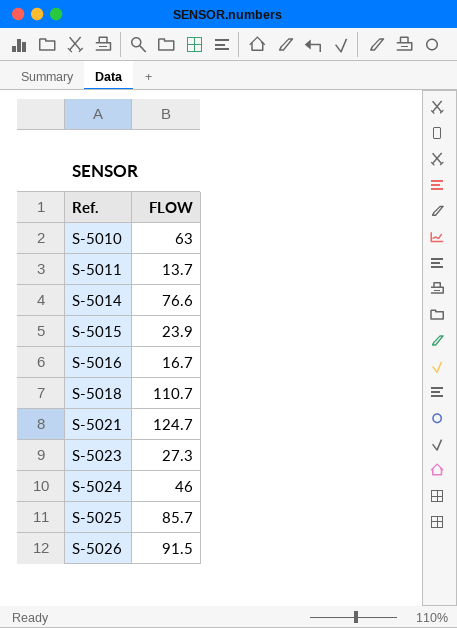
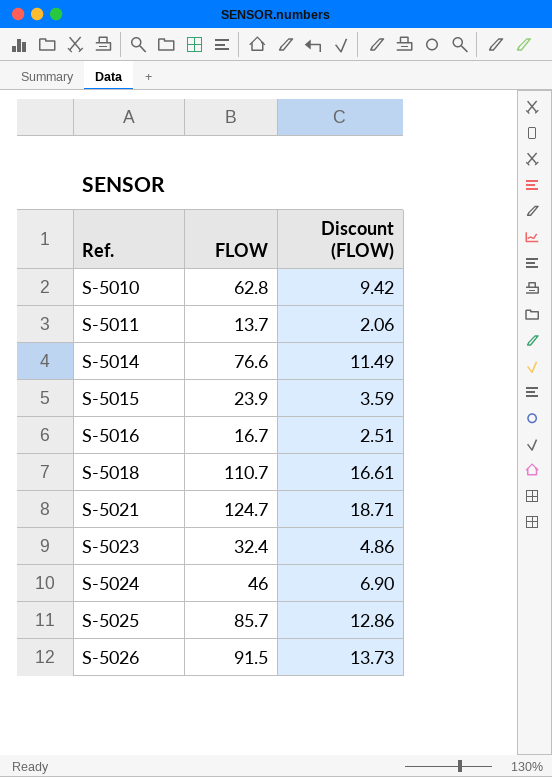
column Discount (FLOW) | formula: none -> [FLOW] * 0.15
S-5010 | FLOW: 63 -> 62.8
S-5023 | FLOW: 27.3 -> 32.4

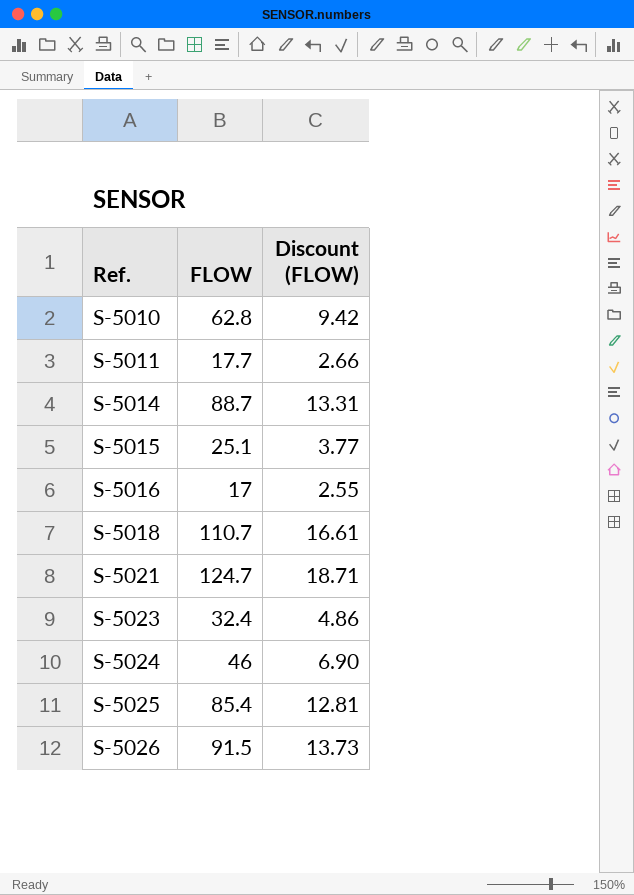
S-5011 | FLOW: 13.7 -> 17.7
S-5011 | Discount (FLOW): 2.06 -> 2.66
S-5014 | FLOW: 76.6 -> 88.7
S-5014 | Discount (FLOW): 11.49 -> 13.31
S-5015 | FLOW: 23.9 -> 25.1
S-5015 | Discount (FLOW): 3.59 -> 3.77
S-5016 | FLOW: 16.7 -> 17
S-5016 | Discount (FLOW): 2.51 -> 2.55
S-5025 | FLOW: 85.7 -> 85.4
S-5025 | Discount (FLOW): 12.86 -> 12.81

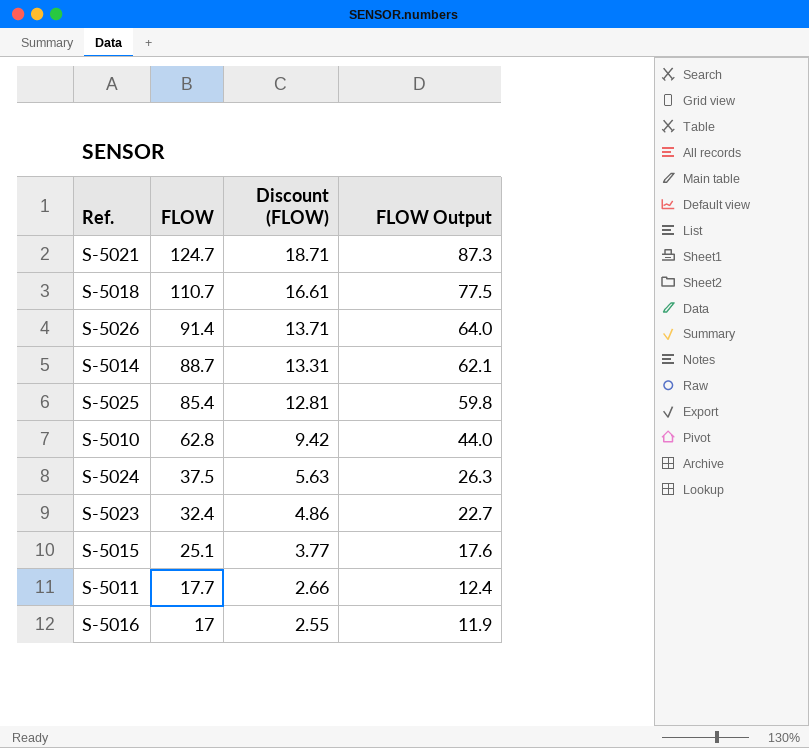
row order: Ref. ascending -> FLOW descending
column FLOW Output | formula: none -> [FLOW] * 0.7
S-5026 | FLOW: 91.5 -> 91.4
S-5026 | Discount (FLOW): 13.73 -> 13.71
S-5024 | FLOW: 46 -> 37.5
S-5024 | Discount (FLOW): 6.90 -> 5.63

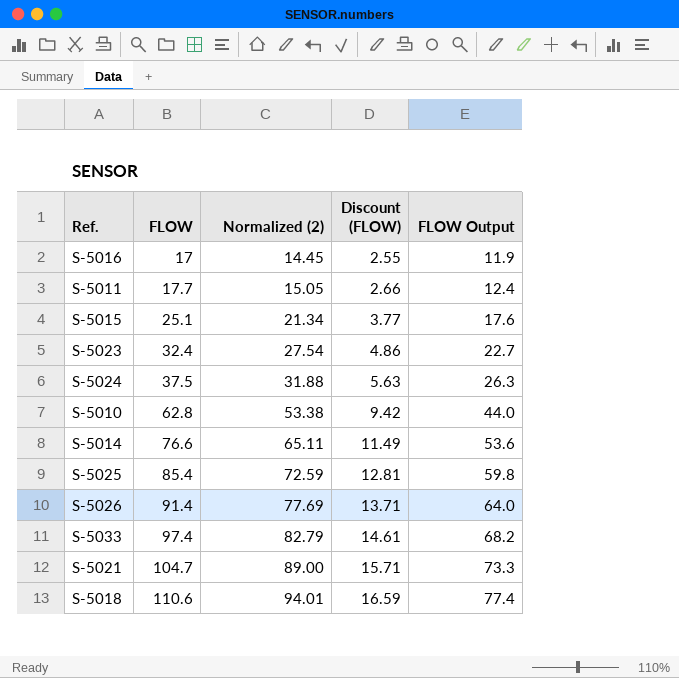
row order: FLOW descending -> FLOW ascending
column Normalized (2) | formula: none -> [FLOW] * 0.85
S-5014 | FLOW: 88.7 -> 76.6
S-5014 | Discount (FLOW): 13.31 -> 11.49
S-5014 | FLOW Output: 62.1 -> 53.6
row S-5033: none -> 97.4 | 82.79 | 14.61 | 68.2
S-5021 | FLOW: 124.7 -> 104.7
S-5021 | Discount (FLOW): 18.71 -> 15.71
S-5021 | FLOW Output: 87.3 -> 73.3
S-5018 | FLOW: 110.7 -> 110.6
S-5018 | Discount (FLOW): 16.61 -> 16.59
S-5018 | FLOW Output: 77.5 -> 77.4

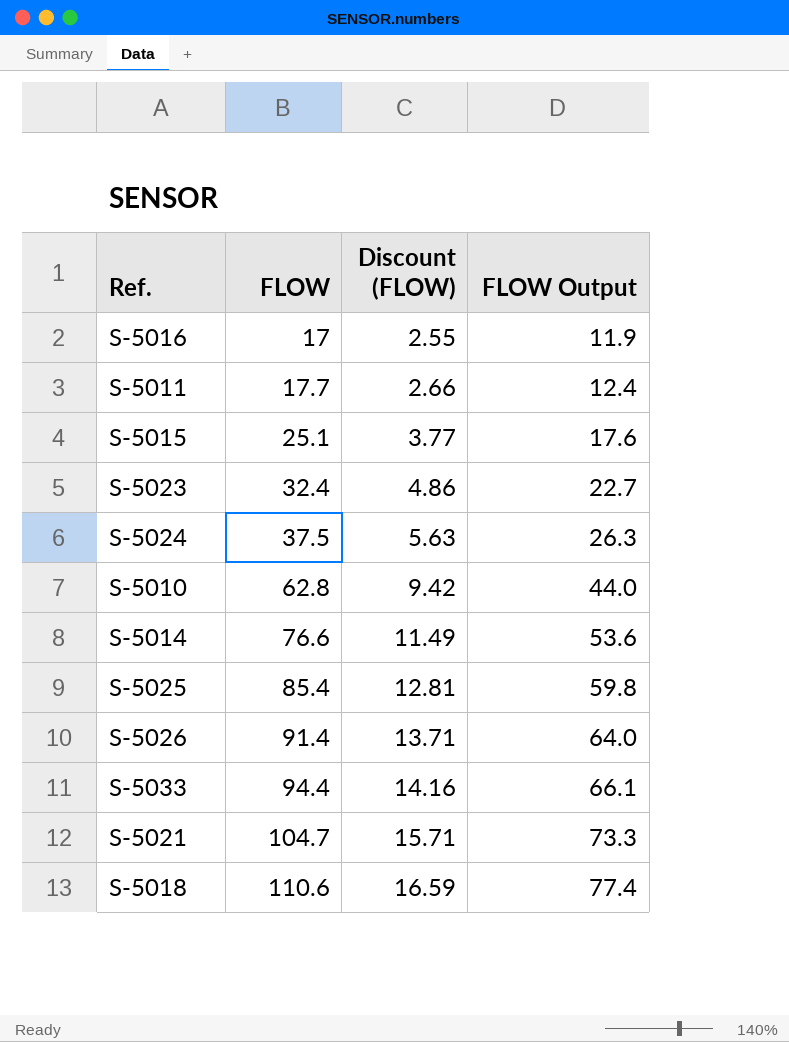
column Normalized (2) | formula: [FLOW] * 0.85 -> none
S-5033 | FLOW: 97.4 -> 94.4
S-5033 | Discount (FLOW): 14.61 -> 14.16
S-5033 | FLOW Output: 68.2 -> 66.1

